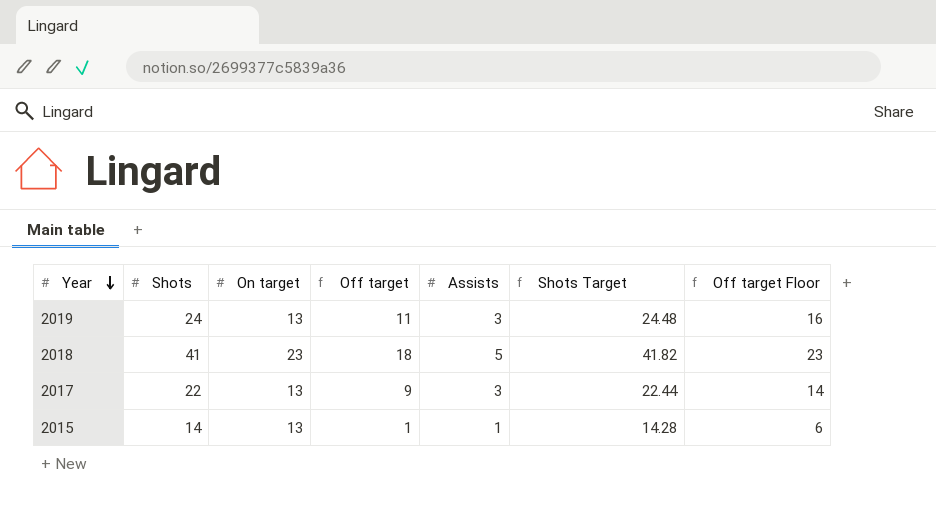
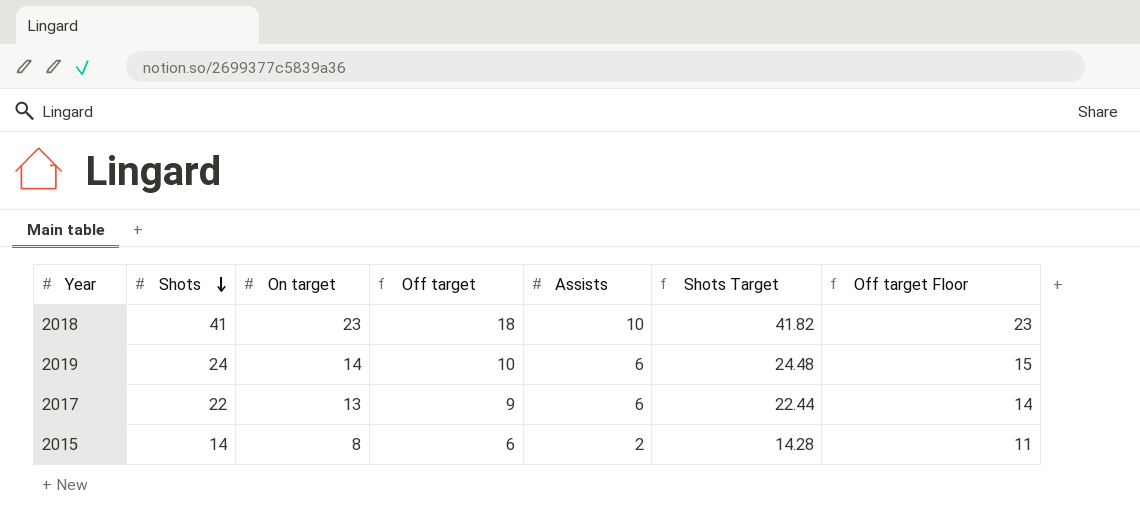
row order: Year descending -> Shots descending
2018 | Assists: 5 -> 10
2019 | On target: 13 -> 14
2019 | Off target: 11 -> 10
2019 | Assists: 3 -> 6
2019 | Off target Floor: 16 -> 15
2017 | Assists: 3 -> 6
2015 | On target: 13 -> 8
2015 | Off target: 1 -> 6
2015 | Assists: 1 -> 2
2015 | Off target Floor: 6 -> 11

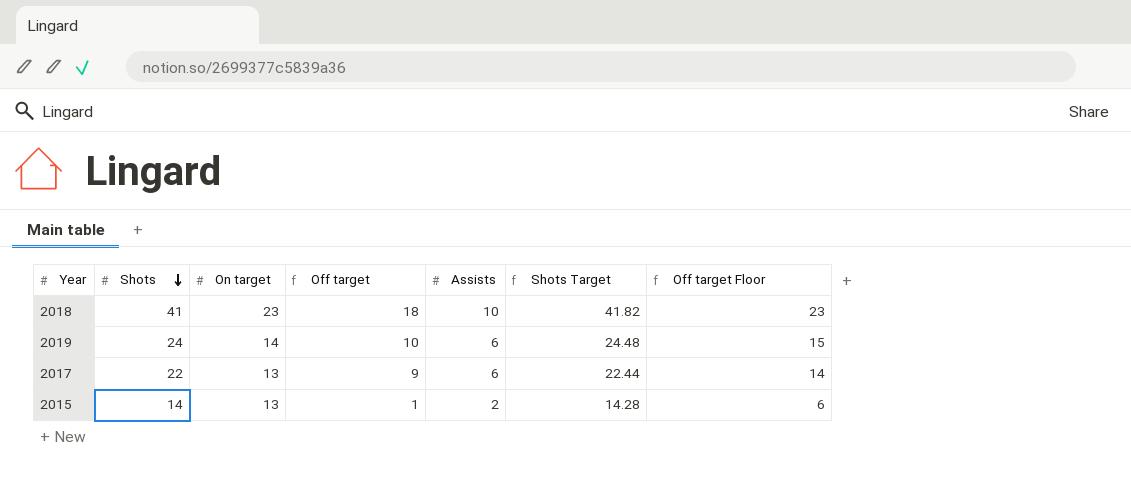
2015 | On target: 8 -> 13
2015 | Off target: 6 -> 1
2015 | Off target Floor: 11 -> 6

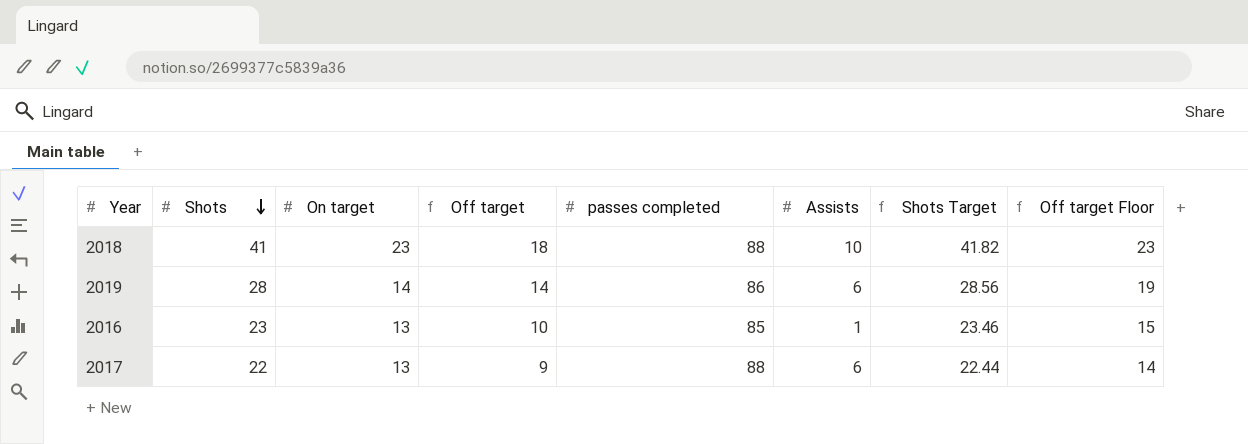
column passes completed | position: none -> 5
row 2015: 14 | 13 | 1 | 2 | 14.28 | 6 -> none
2019 | Shots: 24 -> 28
2019 | Off target: 10 -> 14
2019 | Shots Target: 24.48 -> 28.56
2019 | Off target Floor: 15 -> 19
row 2016: none -> 23 | 13 | 10 | 85 | 1 | 23.46 | 15

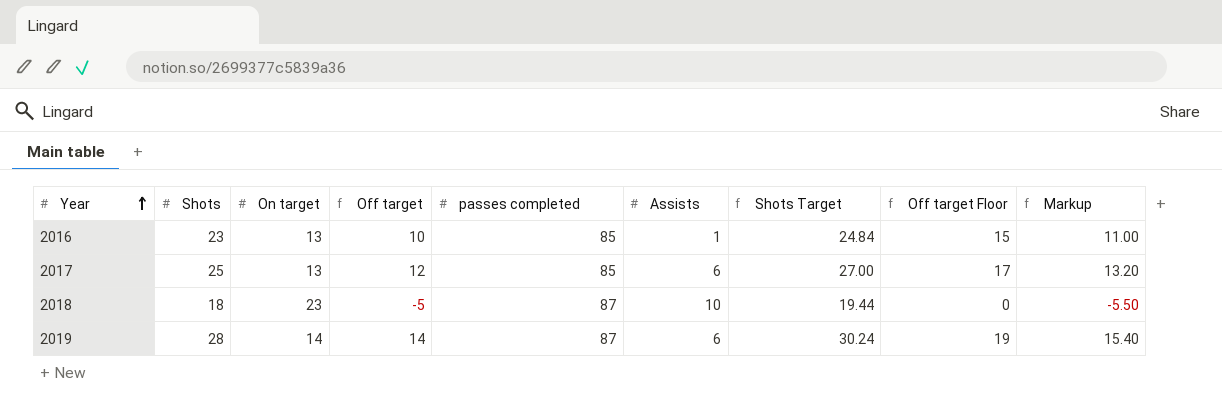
row order: Shots descending -> Year ascending
column Shots Target | formula: [Shots] * 1.02 -> [Shots] * 1.08
column Markup | formula: none -> [Off target] * 1.1
2017 | Shots: 22 -> 25
2017 | Off target: 9 -> 12
2017 | passes completed: 88 -> 85
2017 | Off target Floor: 14 -> 17
2018 | Shots: 41 -> 18
2018 | Off target: 18 -> -5
2018 | passes completed: 88 -> 87
2018 | Off target Floor: 23 -> 0
2019 | passes completed: 86 -> 87

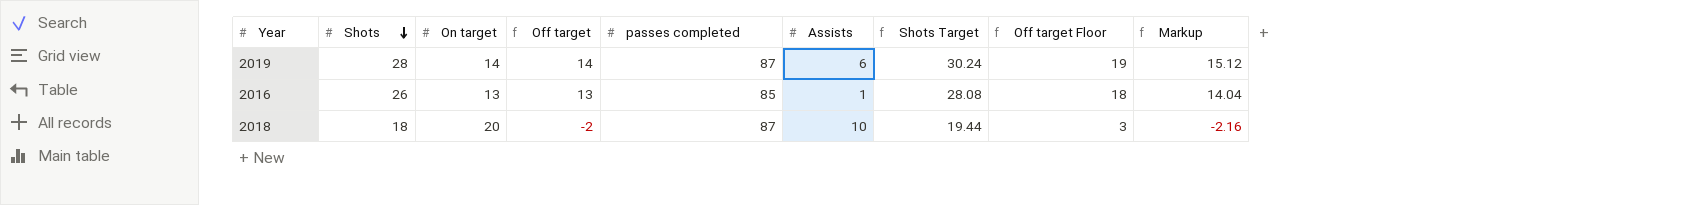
row order: Year ascending -> Shots descending
column Markup | formula: [Off target] * 1.1 -> [Off target] * 1.08
row 2017: 25 | 13 | 12 | 85 | 6 | 27.00 | 17 | 13.20 -> none
2016 | Shots: 23 -> 26
2016 | Off target: 10 -> 13
2016 | Shots Target: 24.84 -> 28.08
2016 | Off target Floor: 15 -> 18
2018 | On target: 23 -> 20
2018 | Off target: -5 -> -2
2018 | Off target Floor: 0 -> 3

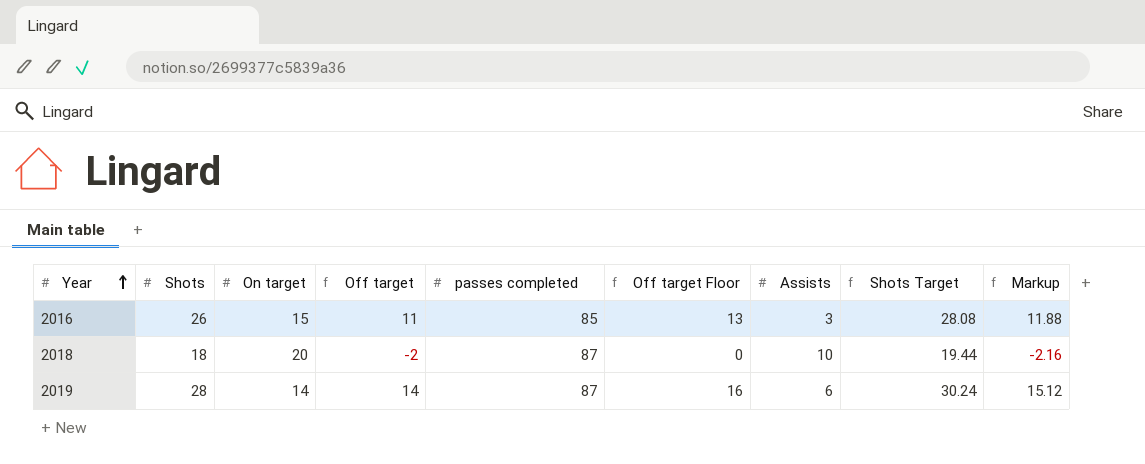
row order: Shots descending -> Year ascending
column Off target Floor | formula: [Off target] + 5 -> [Off target] + 2
column Off target Floor | position: 8 -> 6
2016 | On target: 13 -> 15
2016 | Off target: 13 -> 11
2016 | Assists: 1 -> 3
2016 | Markup: 14.04 -> 11.88

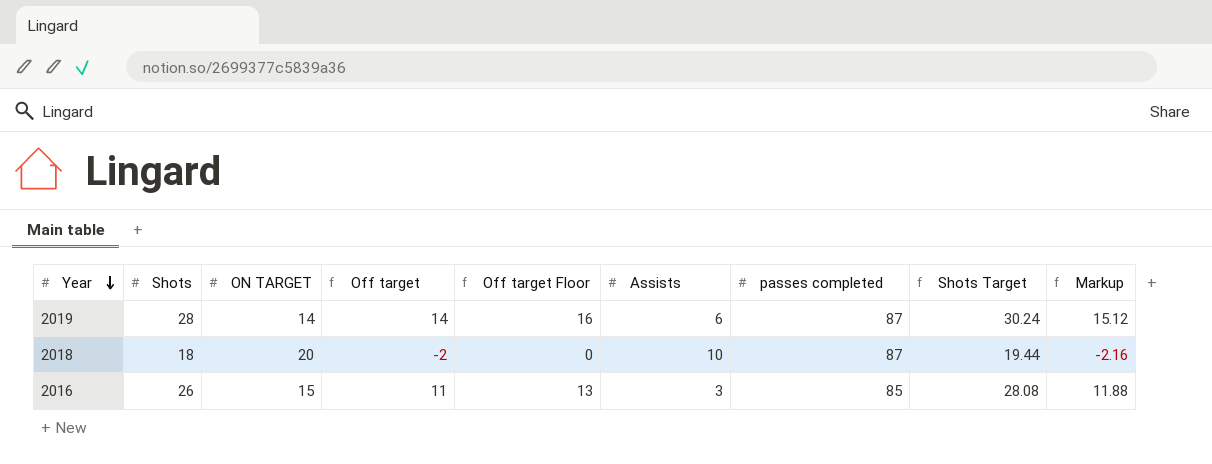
row order: Year ascending -> Year descending
column name: On target -> ON TARGET
column passes completed | position: 5 -> 7

